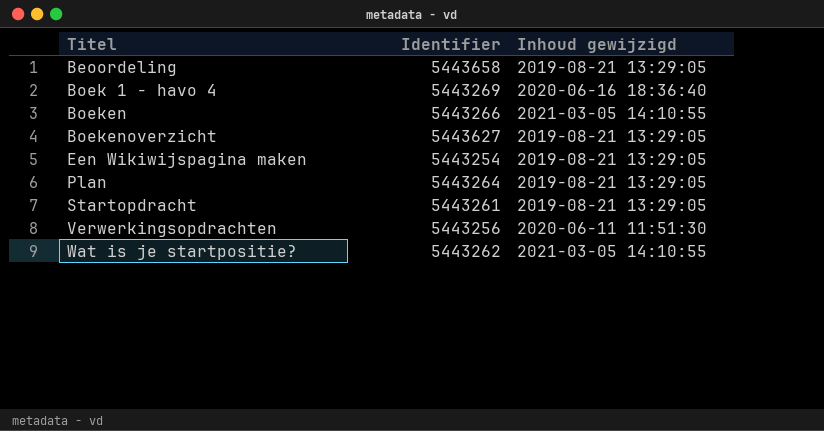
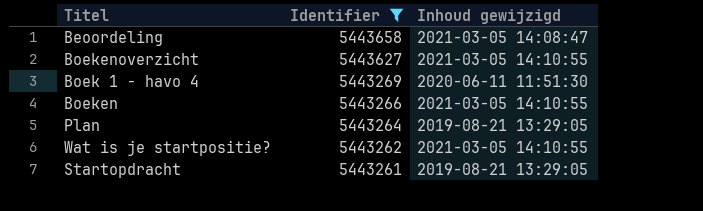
filter: none -> Identifier >= 5443261
row order: Titel ascending -> Identifier descending
Beoordeling | Inhoud gewijzigd: 2019-08-21 13:29:05 -> 2021-03-05 14:08:47
Boekenoverzicht | Inhoud gewijzigd: 2019-08-21 13:29:05 -> 2021-03-05 14:10:55
Boek 1 - havo 4 | Inhoud gewijzigd: 2020-06-16 18:36:40 -> 2020-06-11 11:51:30

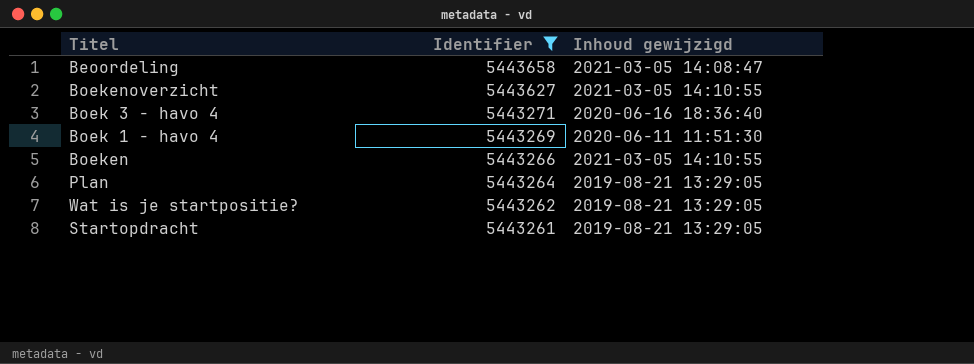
row Boek 3 - havo 4: none -> 5443271 | 2020-06-16 18:36:40
Wat is je startpositie? | Inhoud gewijzigd: 2021-03-05 14:10:55 -> 2019-08-21 13:29:05

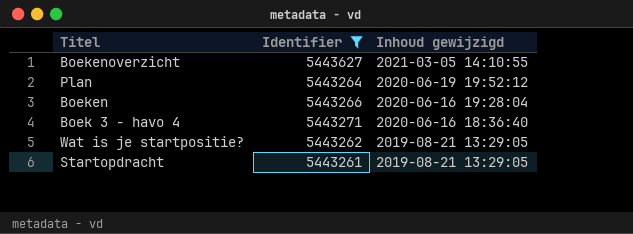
row order: Identifier descending -> Inhoud gewijzigd descending
row Beoordeling: 5443658 | 2021-03-05 14:08:47 -> none
row Boek 1 - havo 4: 5443269 | 2020-06-11 11:51:30 -> none
Plan | Inhoud gewijzigd: 2019-08-21 13:29:05 -> 2020-06-19 19:52:12
Boeken | Inhoud gewijzigd: 2021-03-05 14:10:55 -> 2020-06-16 19:28:04

